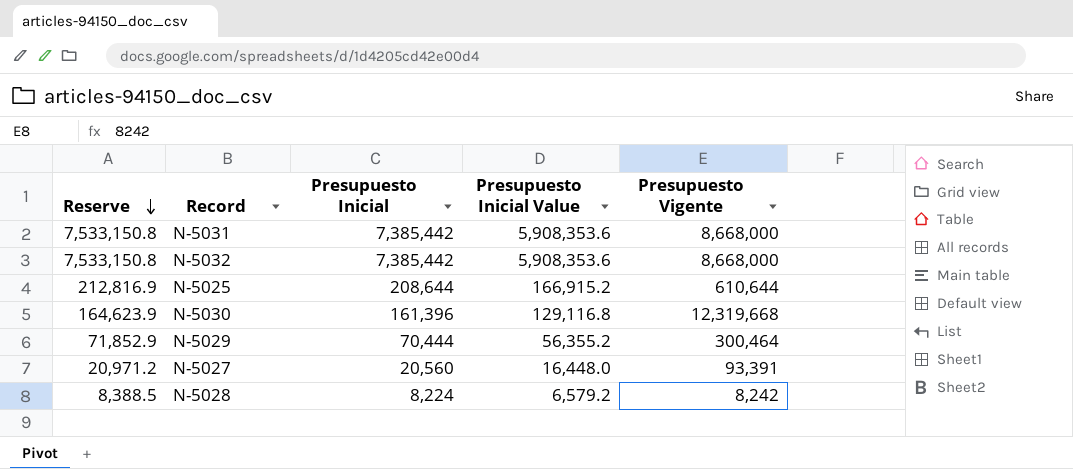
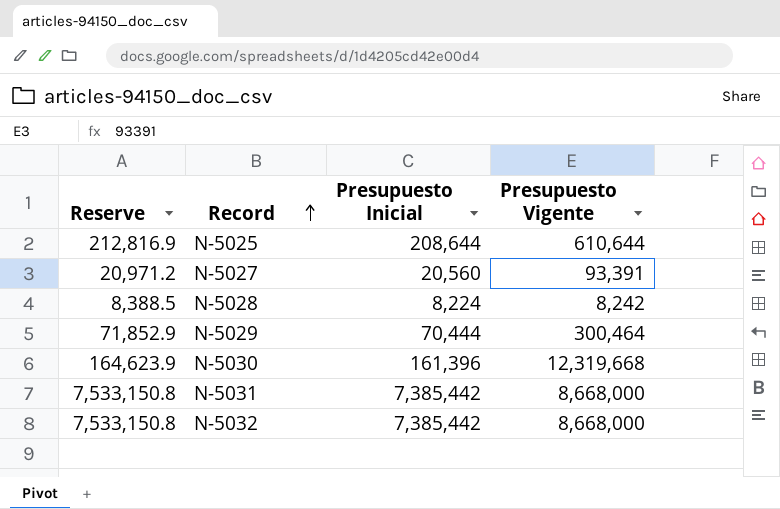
row order: Reserve descending -> Record ascending
column Presupuesto Inicial Value | formula: [Presupuesto Inicial] * 0.8 -> none

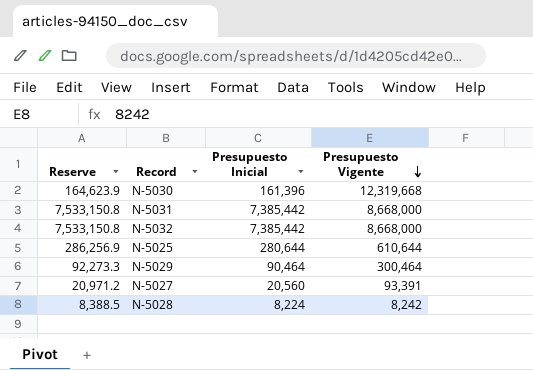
row order: Record ascending -> Presupuesto Vigente descending
N-5025 | Reserve: 212,816.9 -> 286,256.9
N-5025 | Presupuesto Inicial: 208,644 -> 280,644
N-5029 | Reserve: 71,852.9 -> 92,273.3
N-5029 | Presupuesto Inicial: 70,444 -> 90,464

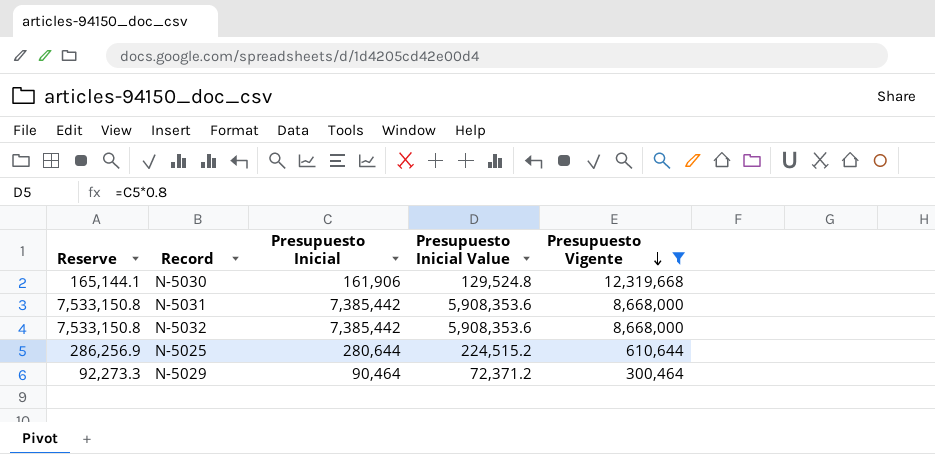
filter: none -> Presupuesto Vigente >= 300,464
column Presupuesto Inicial Value | formula: none -> [Presupuesto Inicial] * 0.8
N-5030 | Reserve: 164,623.9 -> 165,144.1
N-5030 | Presupuesto Inicial: 161,396 -> 161,906

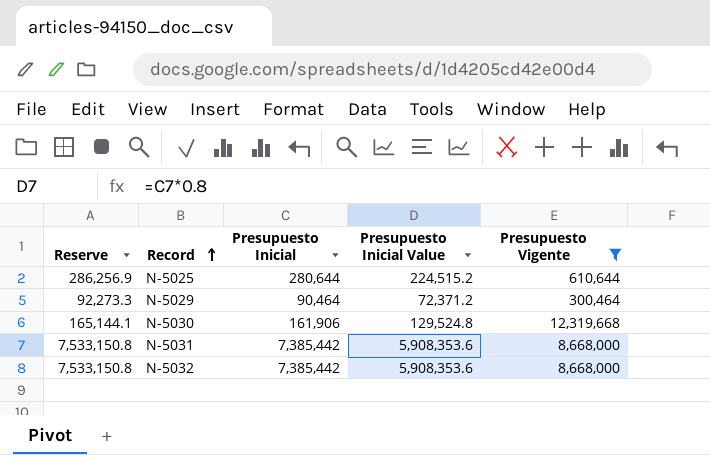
row order: Presupuesto Vigente descending -> Record ascending

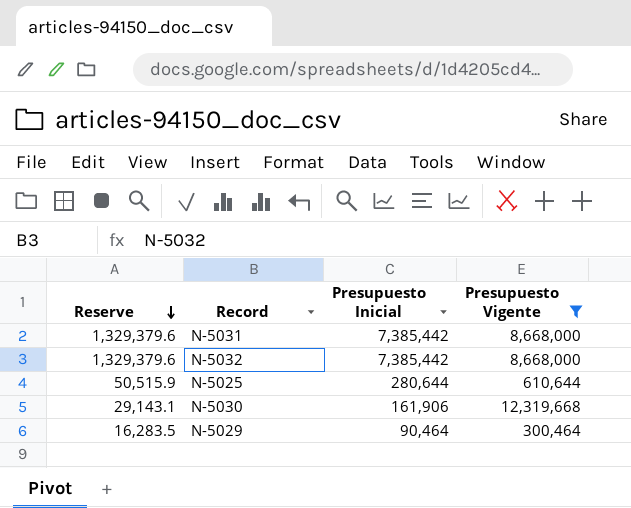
row order: Record ascending -> Reserve descending
column Presupuesto Inicial Value | formula: [Presupuesto Inicial] * 0.8 -> none
column Reserve | formula: [Presupuesto Inicial] * 1.02 -> [Presupuesto Inicial] * 0.18

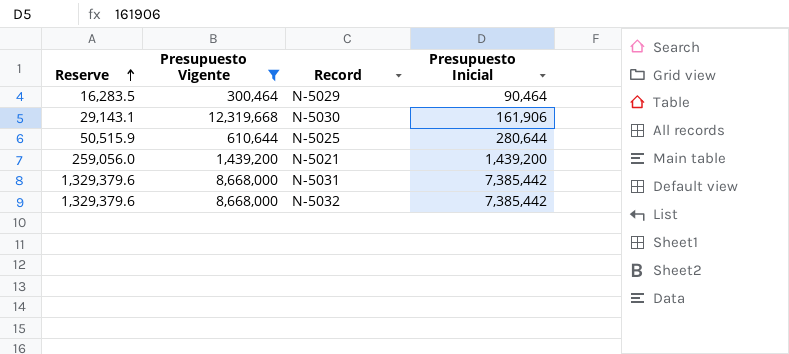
row order: Reserve descending -> Reserve ascending
column Presupuesto Vigente | position: 4 -> 2
row N-5021: none -> 259,056.0 | 1,439,200 | 1,439,200

